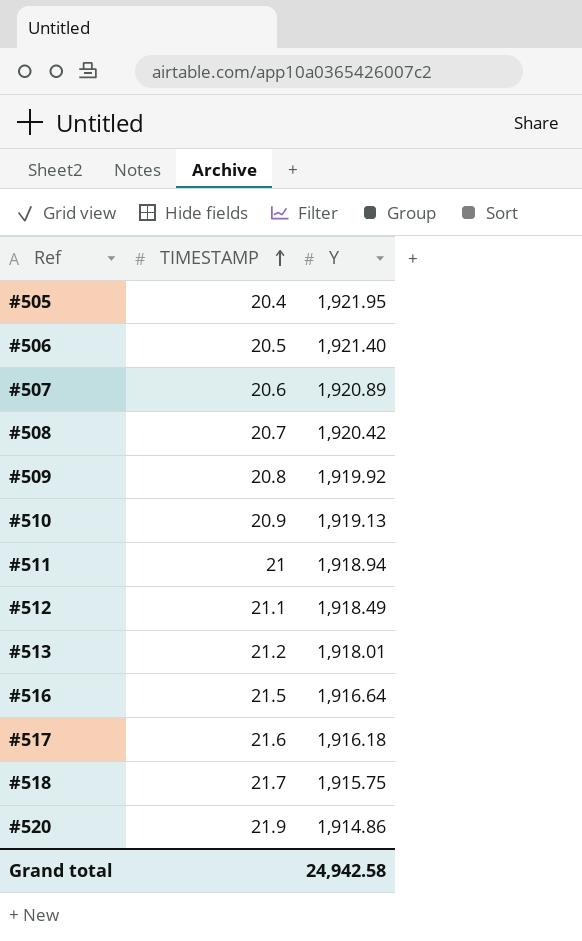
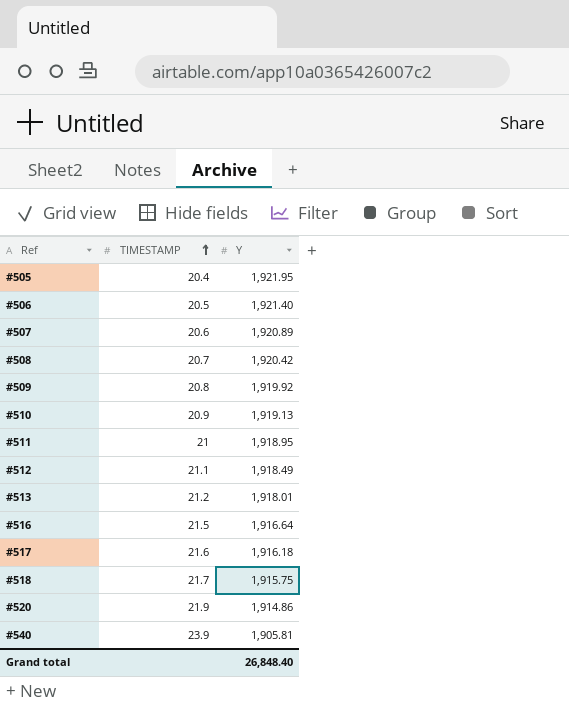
#511 | Y: 1,918.94 -> 1,918.95
row #540: none -> 23.9 | 1,905.81
Grand total | Y: 24,942.58 -> 26,848.40

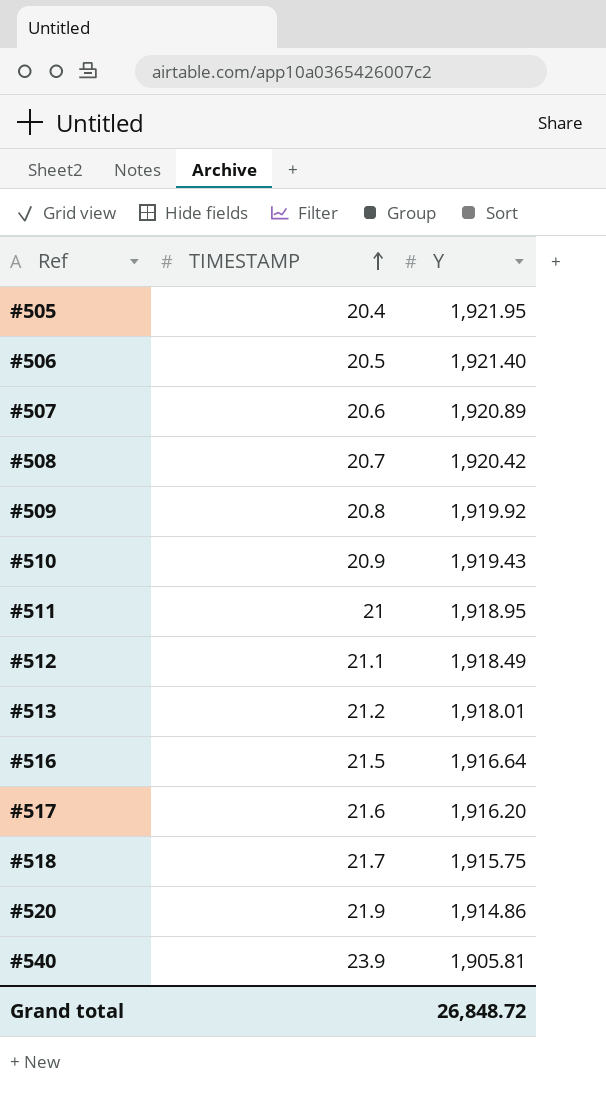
#510 | Y: 1,919.13 -> 1,919.43
#517 | Y: 1,916.18 -> 1,916.20
Grand total | Y: 26,848.40 -> 26,848.72

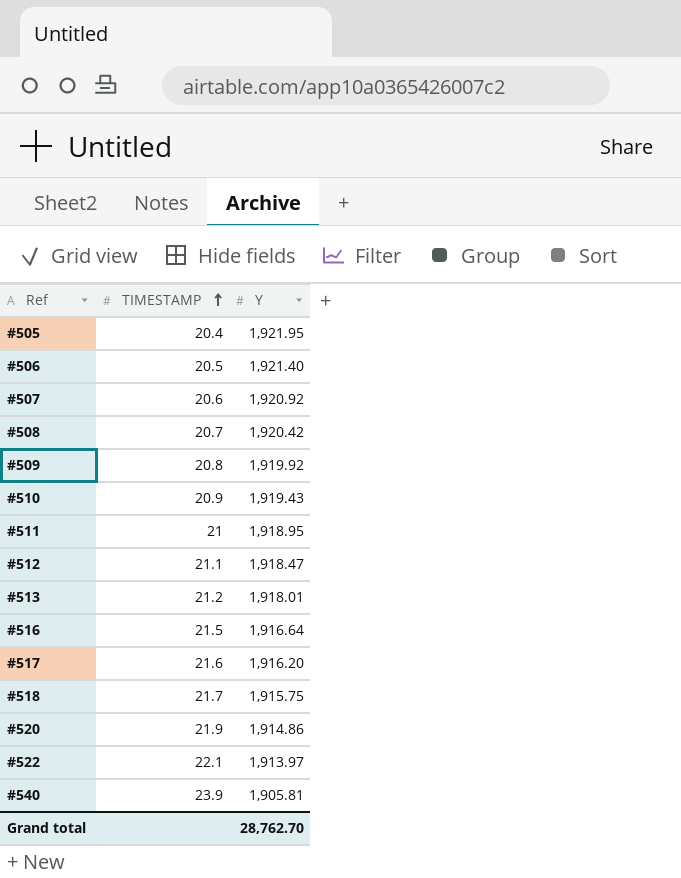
#507 | Y: 1,920.89 -> 1,920.92
#512 | Y: 1,918.49 -> 1,918.47
row #522: none -> 22.1 | 1,913.97
Grand total | Y: 26,848.72 -> 28,762.70

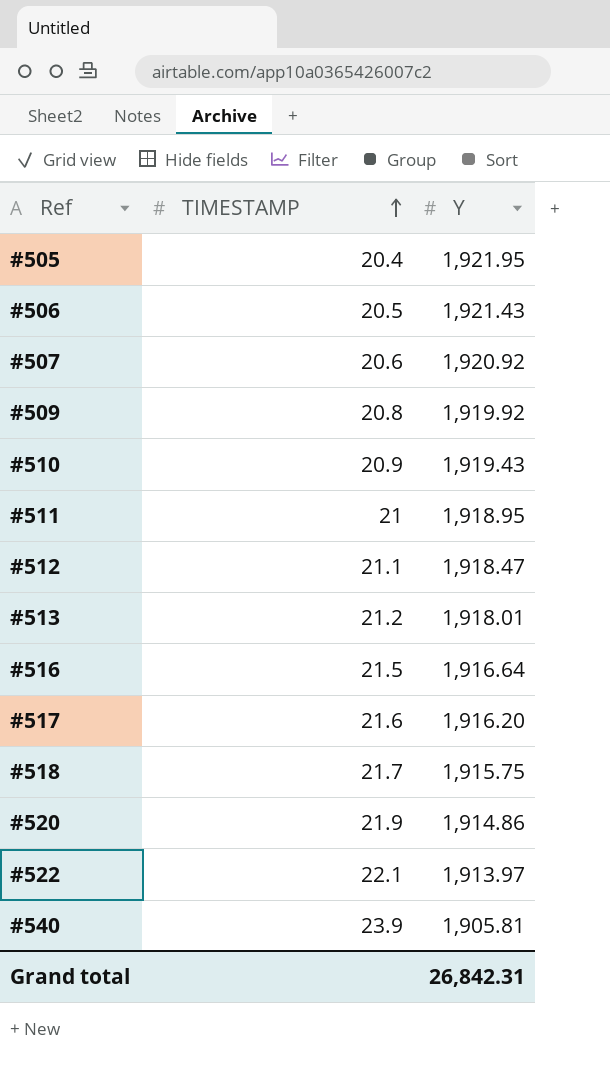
row #508: 20.7 | 1,920.42 -> none
#506 | Y: 1,921.40 -> 1,921.43
Grand total | Y: 28,762.70 -> 26,842.31

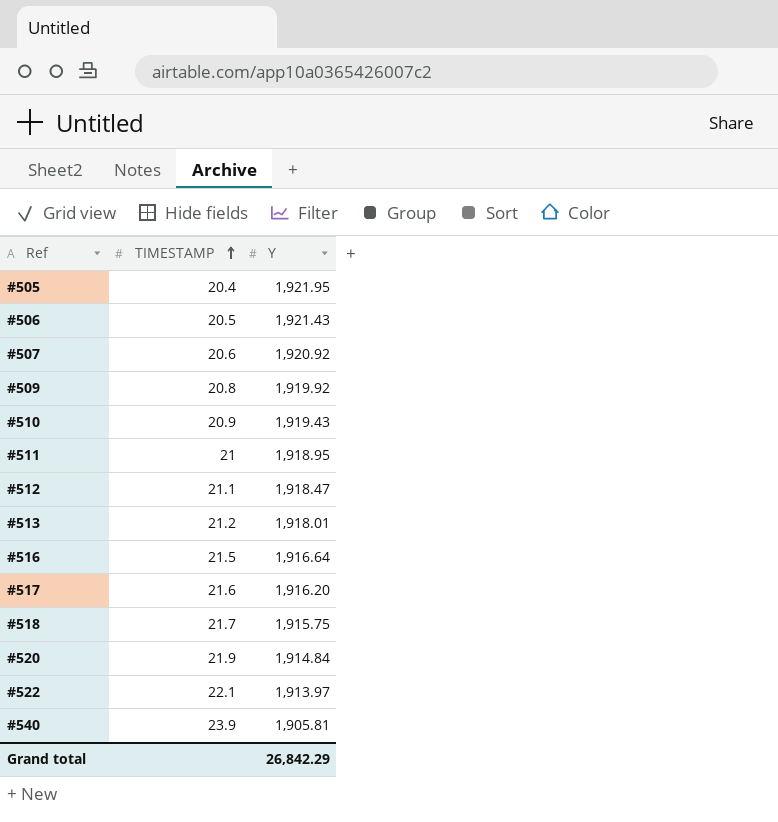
#520 | Y: 1,914.86 -> 1,914.84
Grand total | Y: 26,842.31 -> 26,842.29

